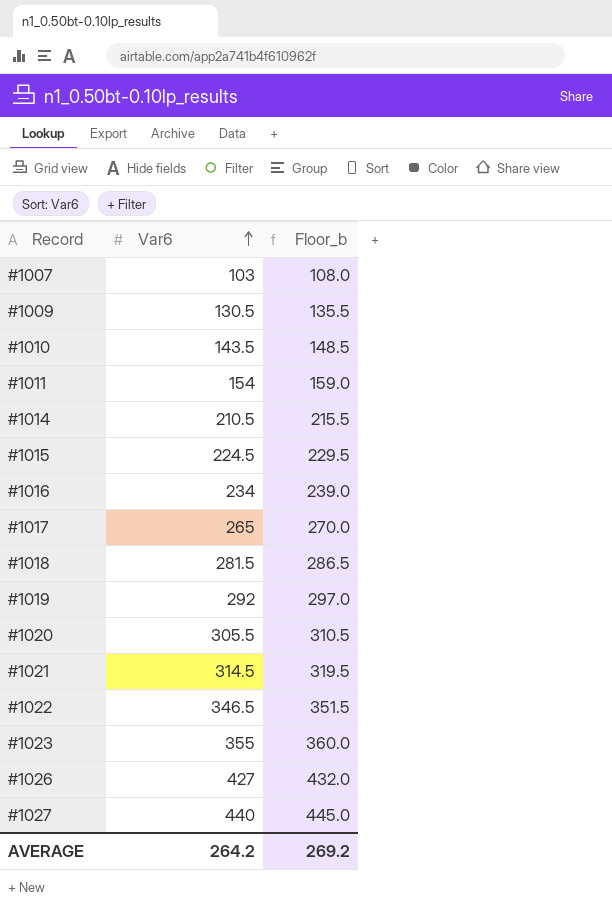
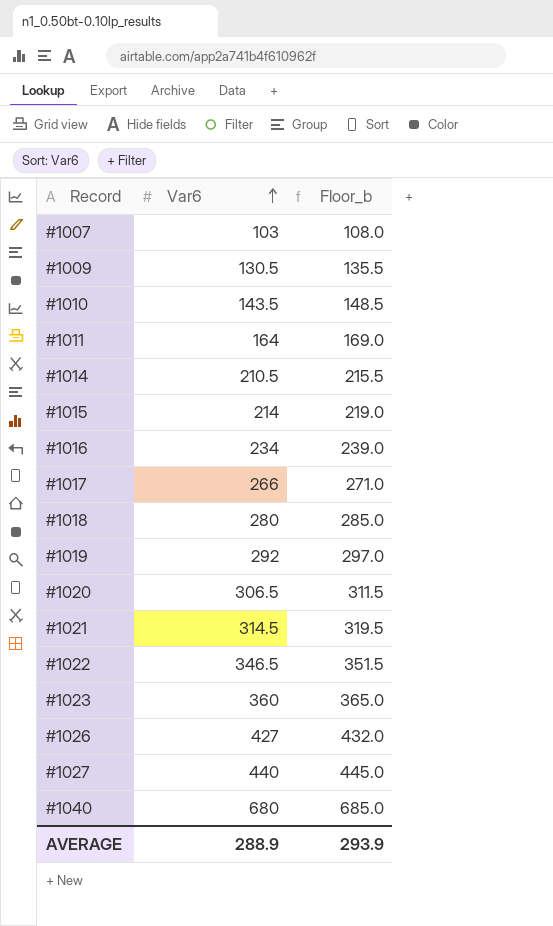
#1011 | Var6: 154 -> 164
#1011 | Floor_b: 159.0 -> 169.0
#1015 | Var6: 224.5 -> 214
#1015 | Floor_b: 229.5 -> 219.0
#1017 | Var6: 265 -> 266
#1017 | Floor_b: 270.0 -> 271.0
#1018 | Var6: 281.5 -> 280
#1018 | Floor_b: 286.5 -> 285.0
#1020 | Var6: 305.5 -> 306.5
#1020 | Floor_b: 310.5 -> 311.5
#1023 | Var6: 355 -> 360
#1023 | Floor_b: 360.0 -> 365.0
row #1040: none -> 680 | 685.0
AVERAGE | Var6: 264.2 -> 288.9
AVERAGE | Floor_b: 269.2 -> 293.9

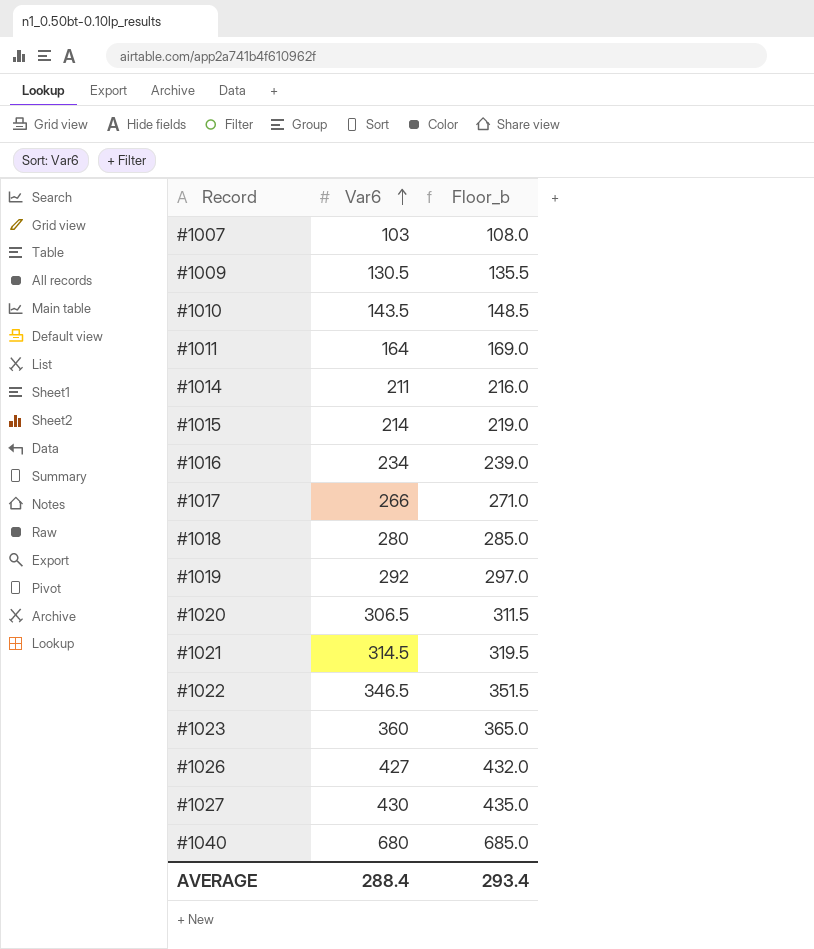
#1014 | Var6: 210.5 -> 211
#1014 | Floor_b: 215.5 -> 216.0
#1027 | Var6: 440 -> 430
#1027 | Floor_b: 445.0 -> 435.0
AVERAGE | Var6: 288.9 -> 288.4
AVERAGE | Floor_b: 293.9 -> 293.4

